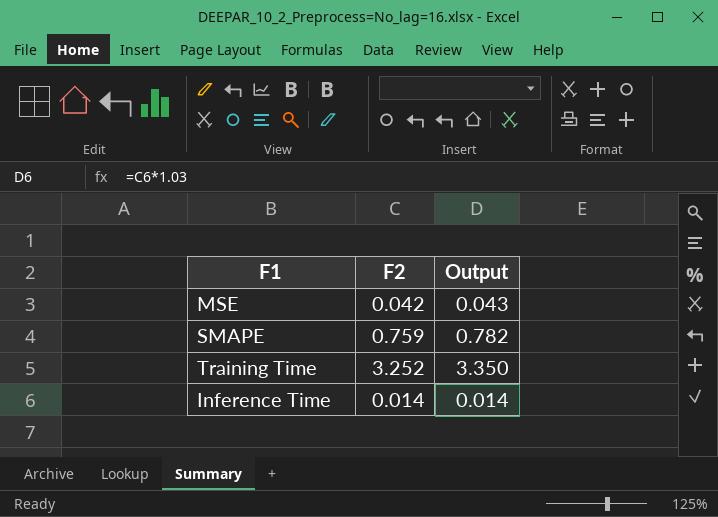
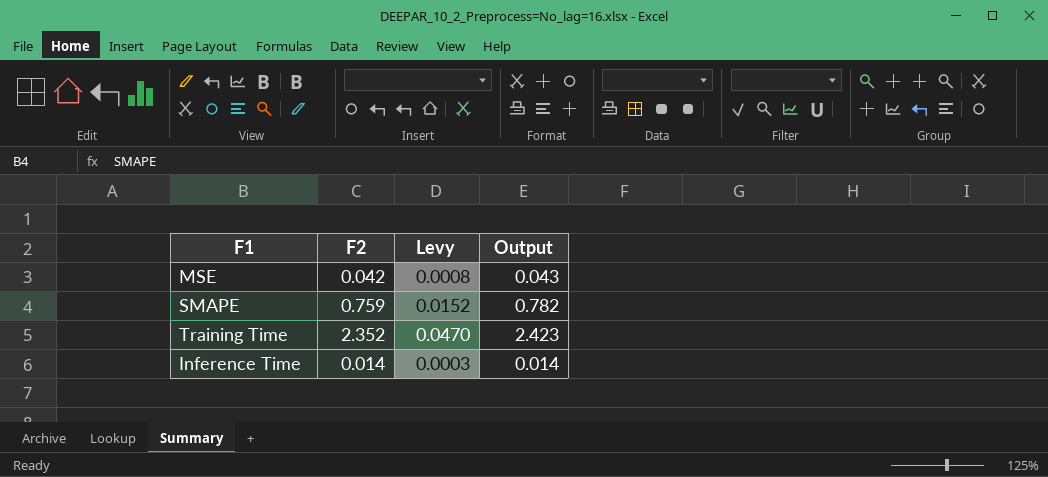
column Levy | formula: none -> [F2] * 0.02
Training Time | F2: 3.252 -> 2.352
Training Time | Output: 3.350 -> 2.423

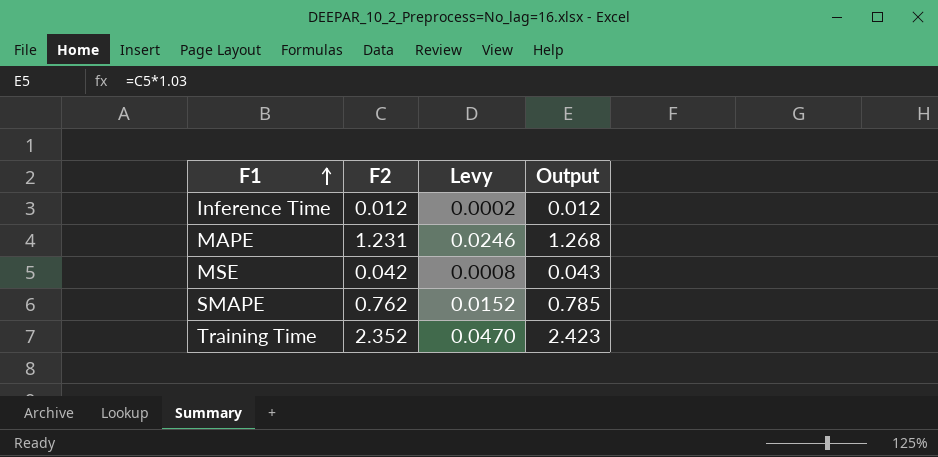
row order: none -> F1 ascending
Inference Time | F2: 0.014 -> 0.012
Inference Time | Levy: 0.0003 -> 0.0002
Inference Time | Output: 0.014 -> 0.012
row MAPE: none -> 1.231 | 0.0246 | 1.268
SMAPE | F2: 0.759 -> 0.762
SMAPE | Output: 0.782 -> 0.785

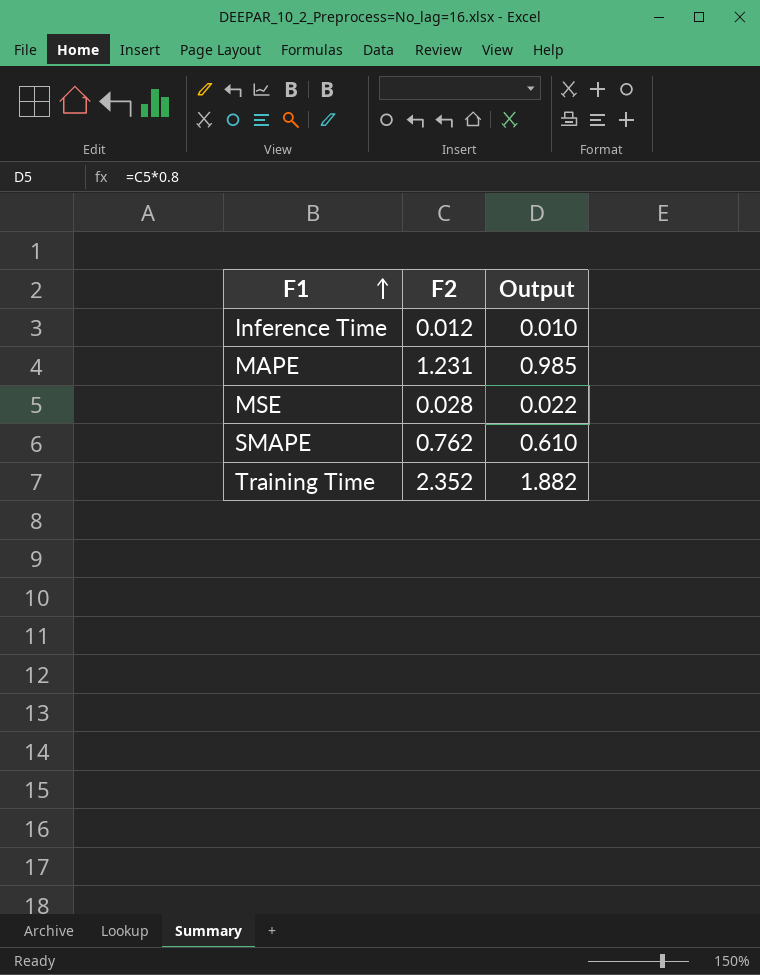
column Levy | formula: [F2] * 0.02 -> none
column Output | formula: [F2] * 1.03 -> [F2] * 0.8
MSE | F2: 0.042 -> 0.028

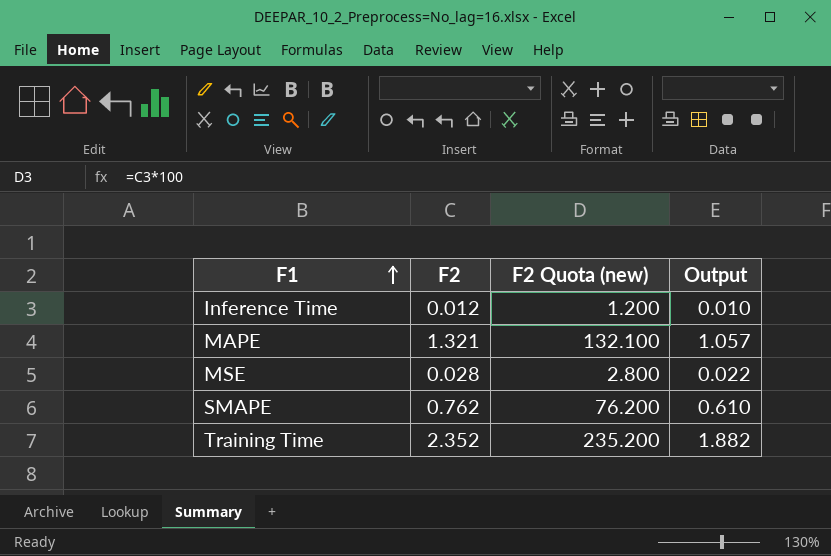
column F2 Quota (new) | formula: none -> [F2] * 100
MAPE | F2: 1.231 -> 1.321
MAPE | Output: 0.985 -> 1.057

